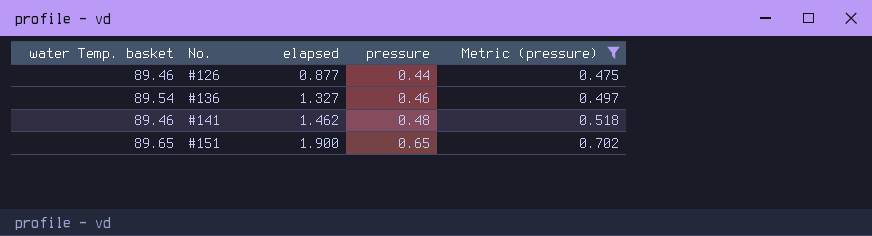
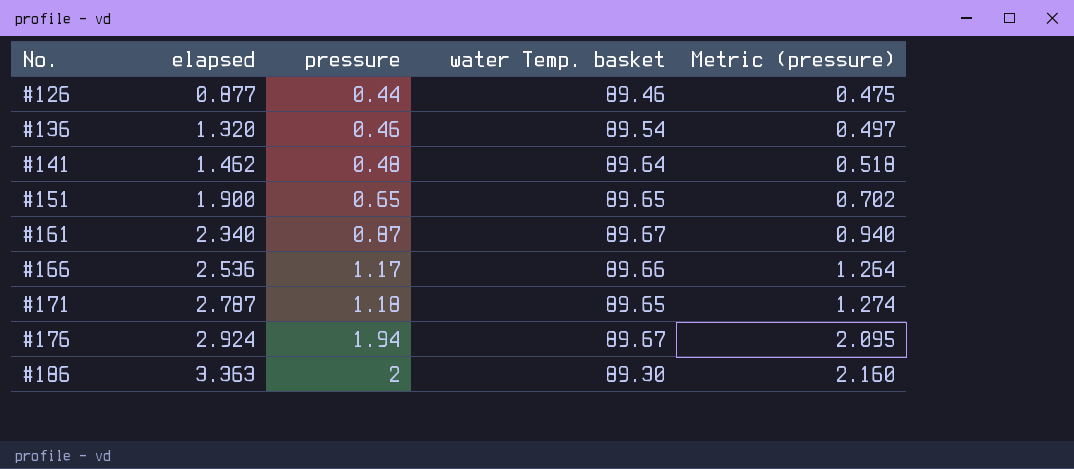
filter: Metric (pressure) <= 0.702 -> none
column water Temp. basket | position: 1 -> 4
#136 | elapsed: 1.327 -> 1.320
#141 | water Temp. basket: 89.46 -> 89.64

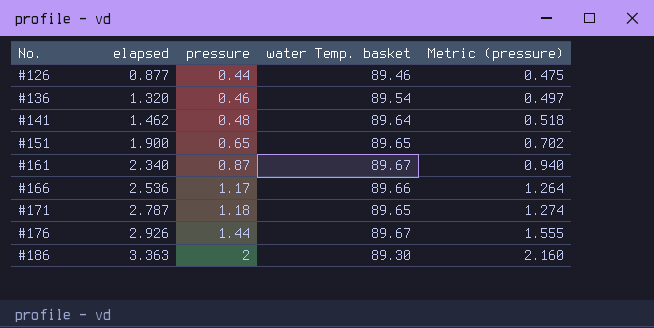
#176 | elapsed: 2.924 -> 2.926
#176 | pressure: 1.94 -> 1.44
#176 | Metric (pressure): 2.095 -> 1.555

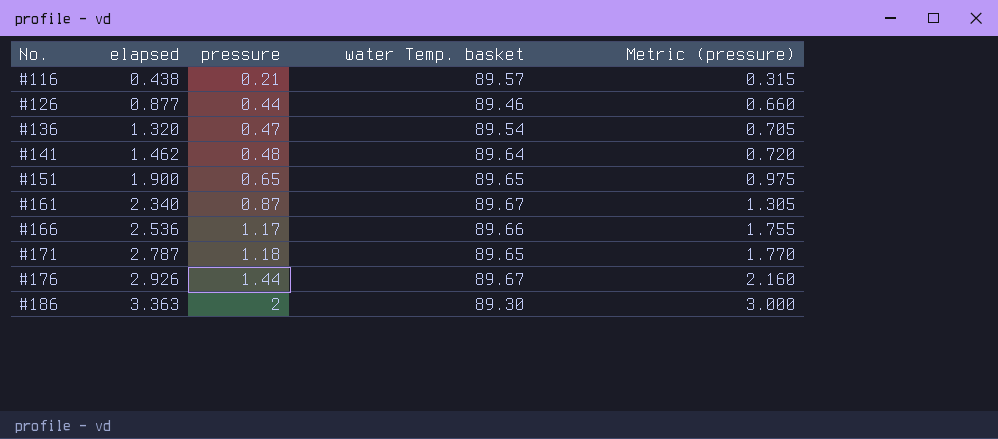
column Metric (pressure) | formula: [pressure] * 1.08 -> [pressure] * 1.5
row #116: none -> 0.438 | 0.21 | 89.57 | 0.315
#136 | pressure: 0.46 -> 0.47

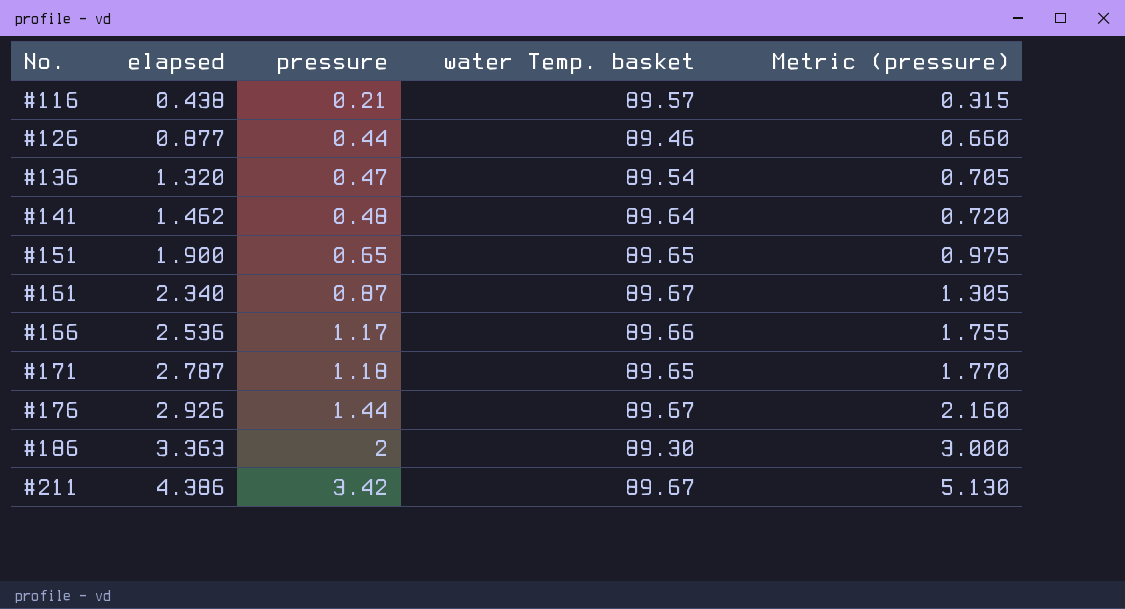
row #211: none -> 4.386 | 3.42 | 89.67 | 5.130

